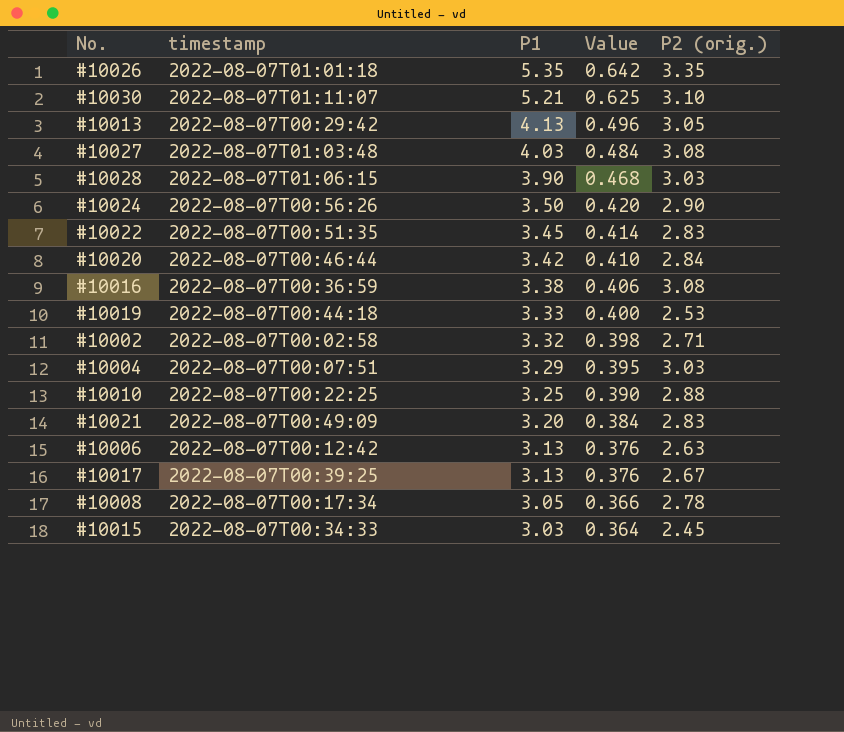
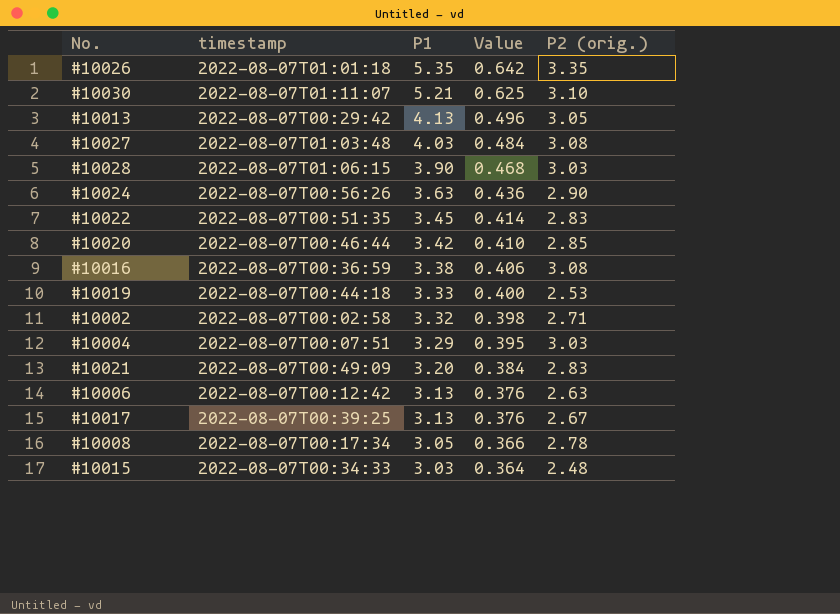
row #10010: 2022-08-07T00:22:25 | 3.25 | 0.390 | 2.88 -> none
#10024 | P1: 3.50 -> 3.63
#10024 | Value: 0.420 -> 0.436
#10020 | P2 (orig.): 2.84 -> 2.85
#10015 | P2 (orig.): 2.45 -> 2.48

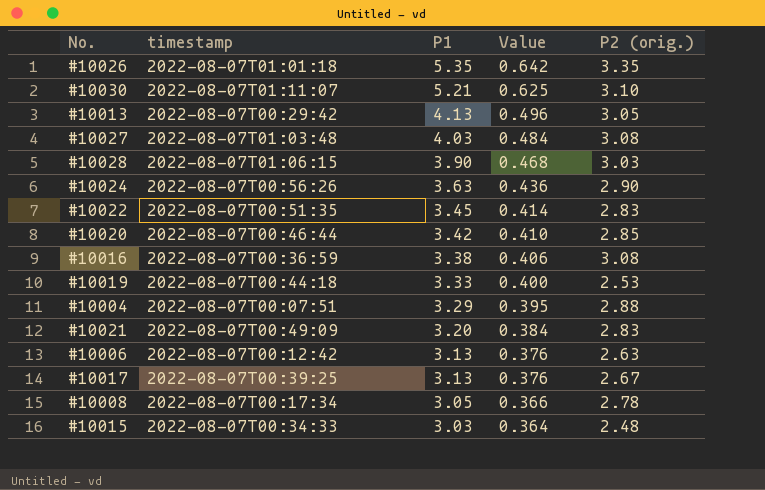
row #10002: 2022-08-07T00:02:58 | 3.32 | 0.398 | 2.71 -> none
#10004 | P2 (orig.): 3.03 -> 2.88

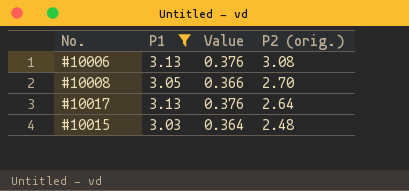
filter: none -> P1 <= 3.13
row order: P1 descending -> P2 (orig.) descending
column timestamp | position: 2 -> none
#10006 | P2 (orig.): 2.63 -> 3.08
#10008 | P2 (orig.): 2.78 -> 2.70
#10017 | P2 (orig.): 2.67 -> 2.64

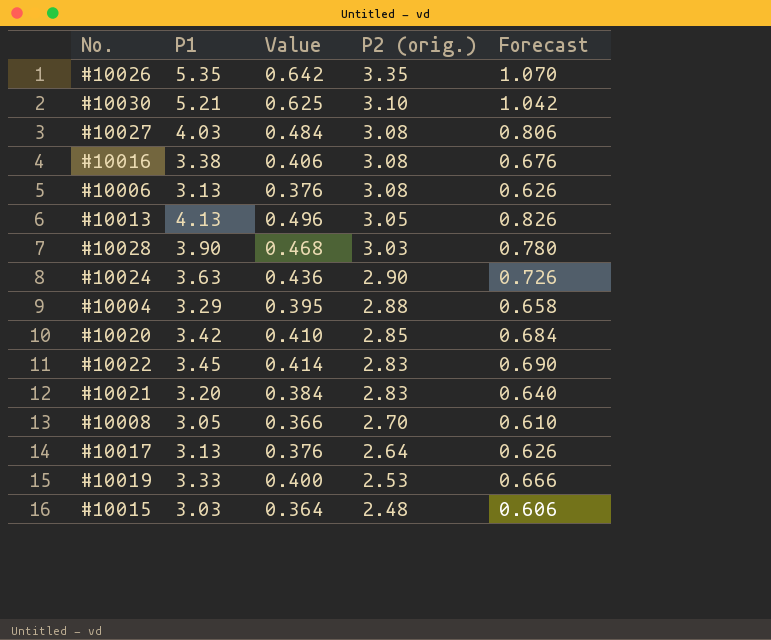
filter: P1 <= 3.13 -> none
column Forecast | formula: none -> [P1] * 0.2

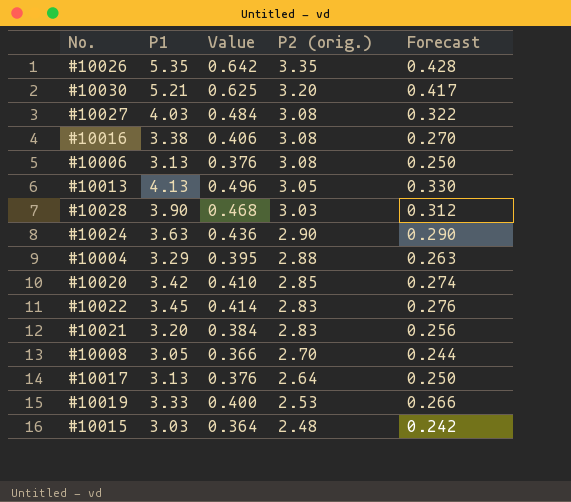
column Forecast | formula: [P1] * 0.2 -> [P1] * 0.08
#10030 | P2 (orig.): 3.10 -> 3.20

